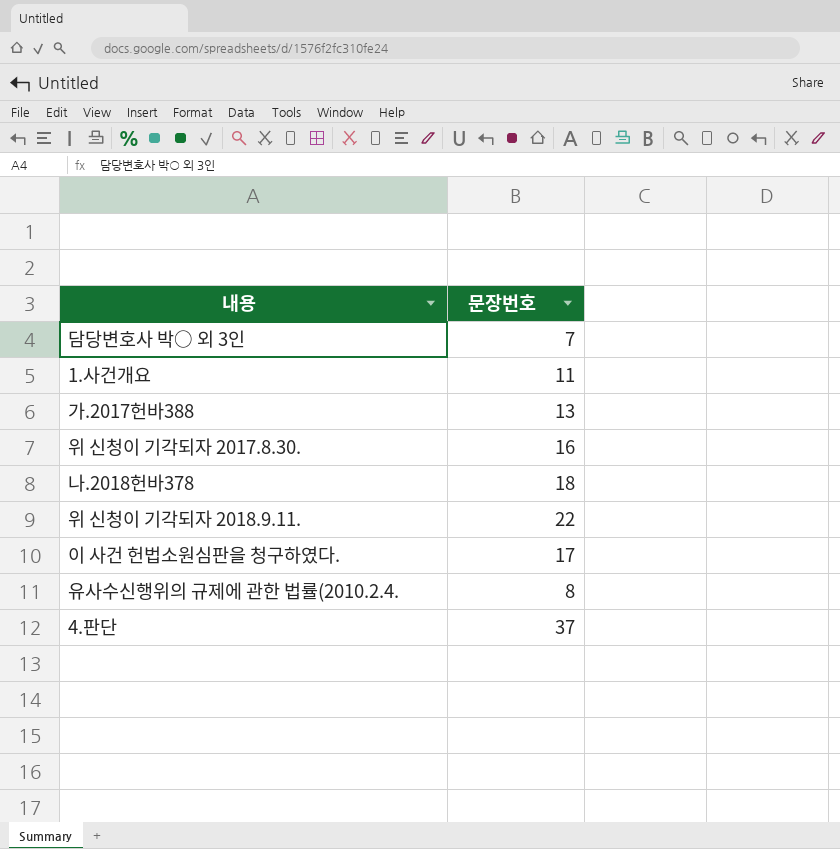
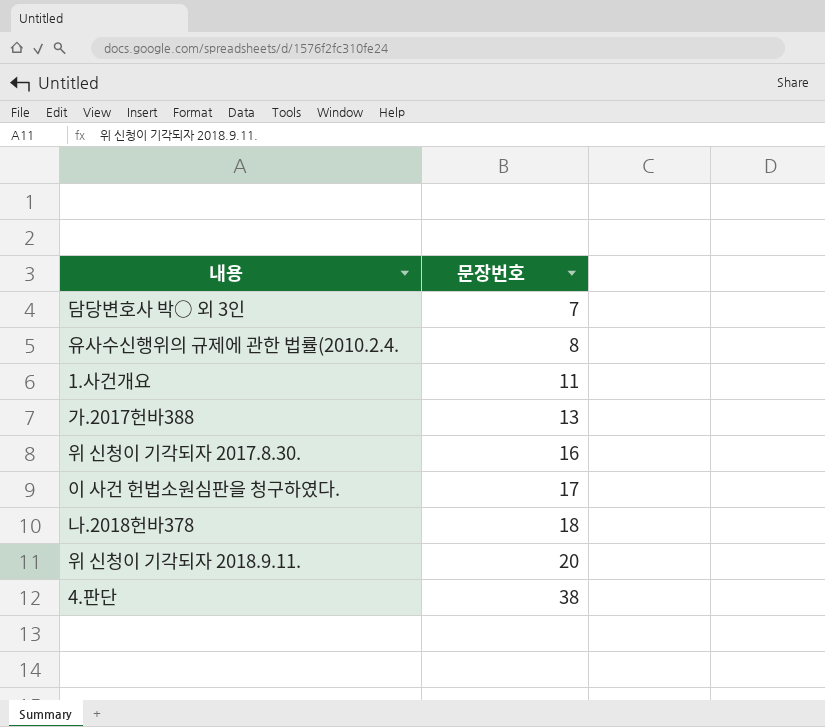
row order: none -> 문장번호 ascending
위 신청이 기각되자 2018.9.11. | 문장번호: 22 -> 20
4.판단 | 문장번호: 37 -> 38

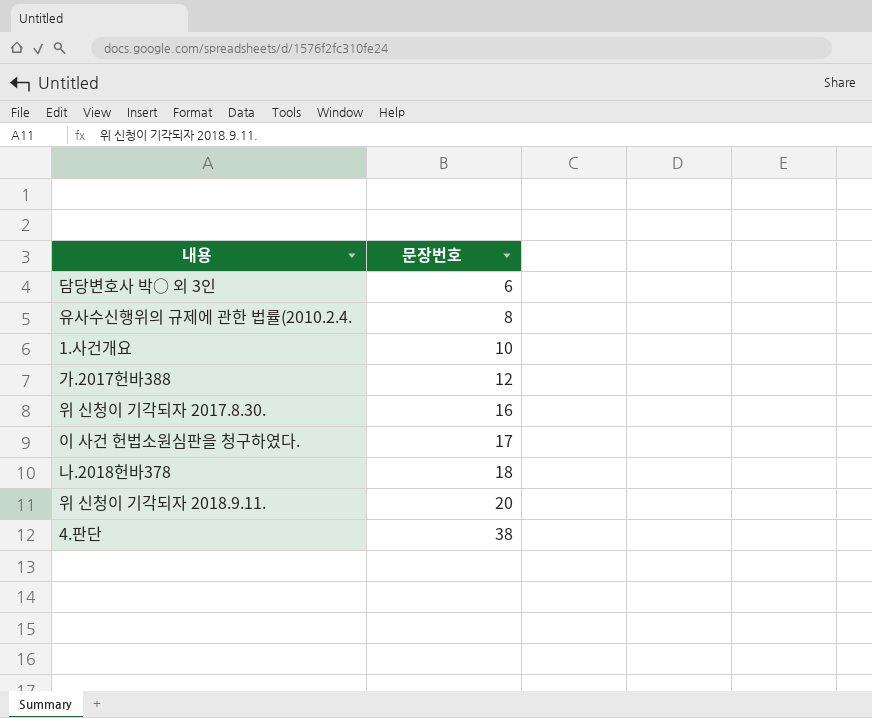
담당변호사 박○ 외 3인 | 문장번호: 7 -> 6
1.사건개요 | 문장번호: 11 -> 10
가.2017헌바388 | 문장번호: 13 -> 12

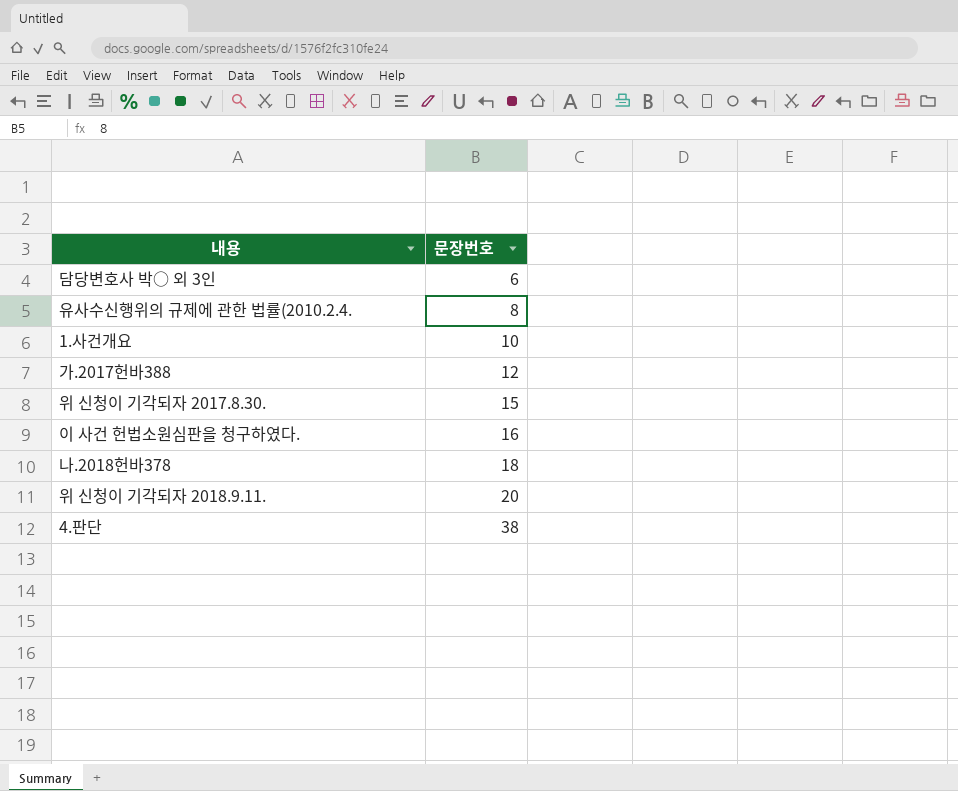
위 신청이 기각되자 2017.8.30. | 문장번호: 16 -> 15
이 사건 헌법소원심판을 청구하였다. | 문장번호: 17 -> 16

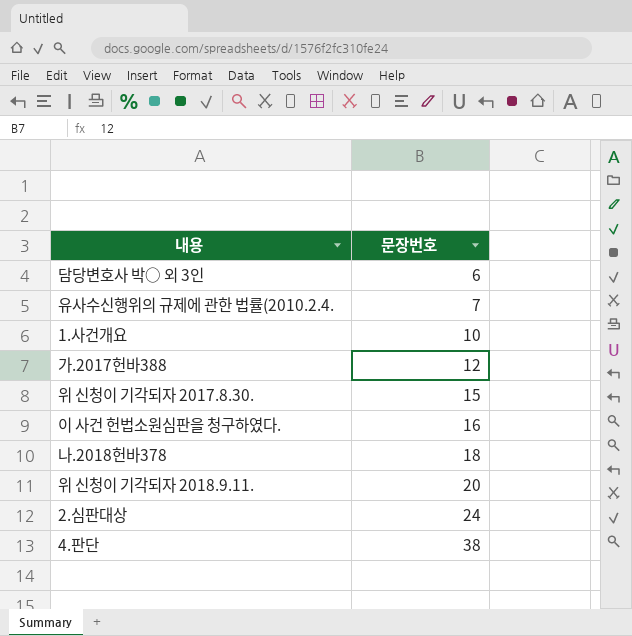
유사수신행위의 규제에 관한 법률(2010.2.4. | 문장번호: 8 -> 7
row 2.심판대상: none -> 24

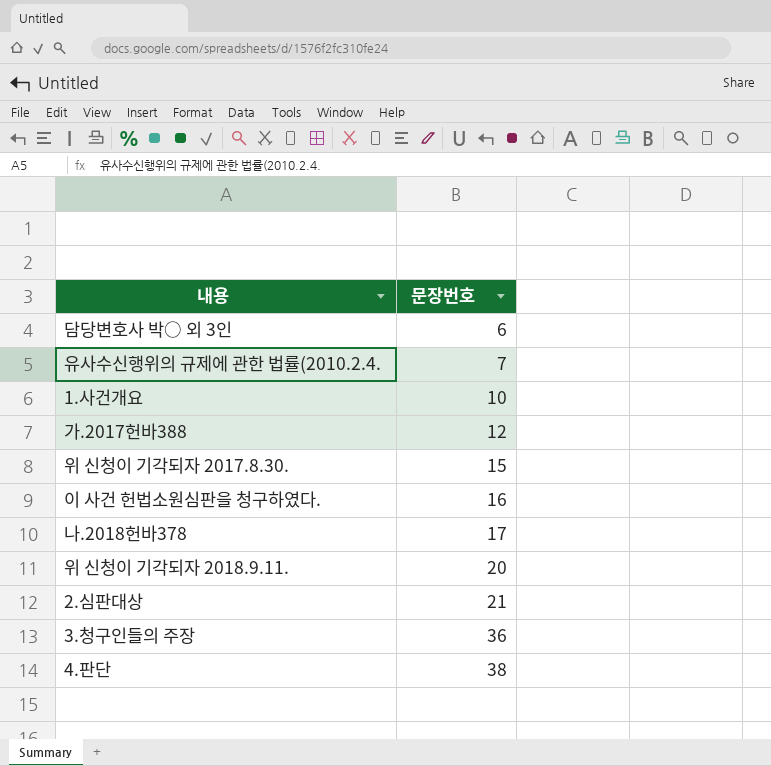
나.2018헌바378 | 문장번호: 18 -> 17
2.심판대상 | 문장번호: 24 -> 21
row 3.청구인들의 주장: none -> 36

